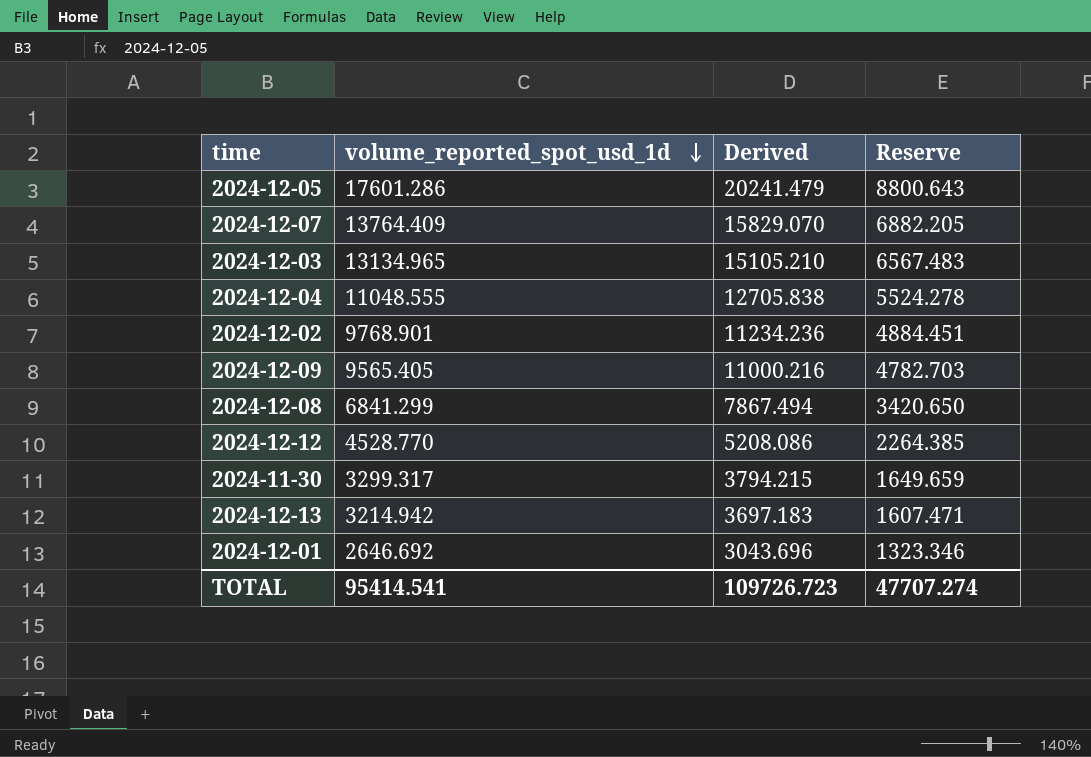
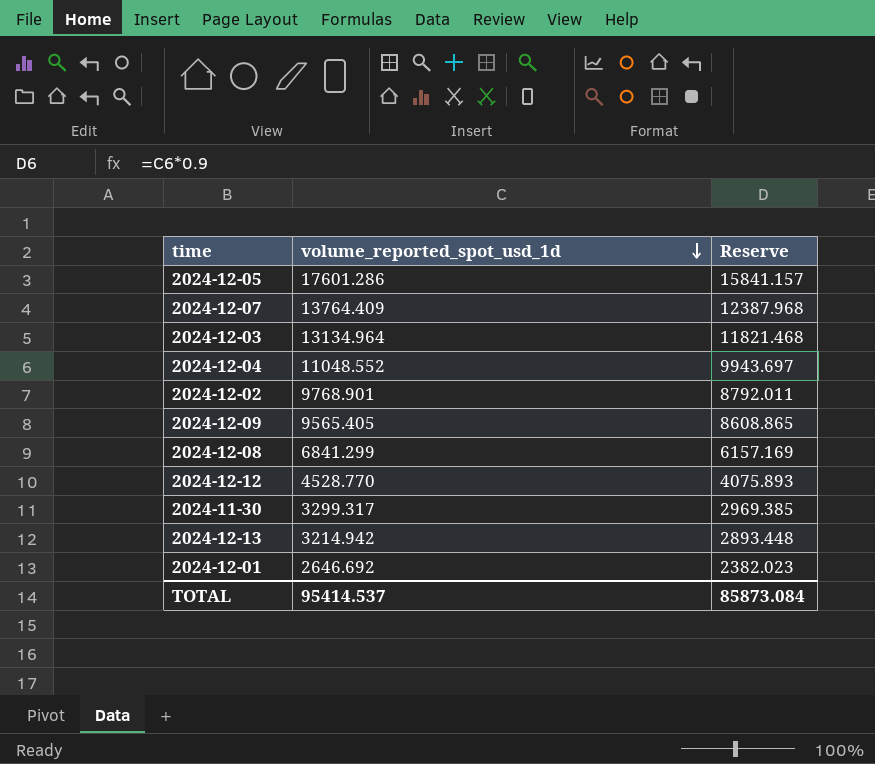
column Derived | formula: [volume_reported_spot_usd_1d] * 1.15 -> none
column Reserve | formula: [volume_reported_spot_usd_1d] * 0.5 -> [volume_reported_spot_usd_1d] * 0.9
2024-12-03 | volume_reported_spot_usd_1d: 13134.965 -> 13134.964
2024-12-04 | volume_reported_spot_usd_1d: 11048.555 -> 11048.552
TOTAL | volume_reported_spot_usd_1d: 95414.541 -> 95414.537
TOTAL | Reserve: 47707.274 -> 85873.084

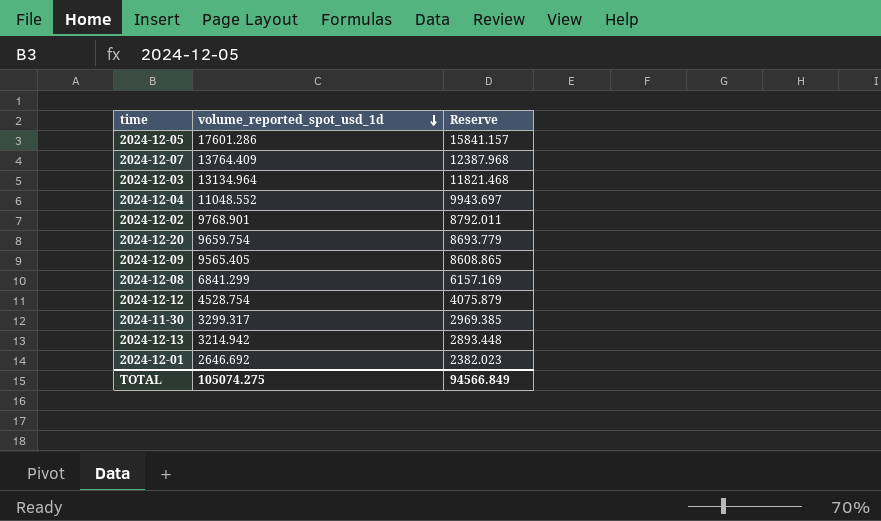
row 2024-12-20: none -> 9659.754 | 8693.779
2024-12-12 | volume_reported_spot_usd_1d: 4528.770 -> 4528.754
2024-12-12 | Reserve: 4075.893 -> 4075.879
TOTAL | volume_reported_spot_usd_1d: 95414.537 -> 105074.275
TOTAL | Reserve: 85873.084 -> 94566.849

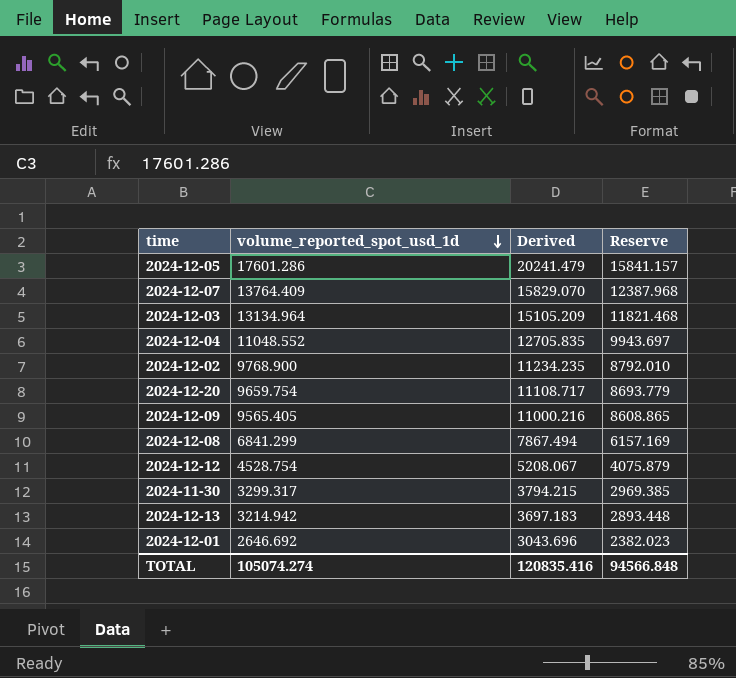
column Derived | formula: none -> [volume_reported_spot_usd_1d] * 1.15
2024-12-02 | volume_reported_spot_usd_1d: 9768.901 -> 9768.900
2024-12-02 | Reserve: 8792.011 -> 8792.010
TOTAL | volume_reported_spot_usd_1d: 105074.275 -> 105074.274
TOTAL | Reserve: 94566.849 -> 94566.848

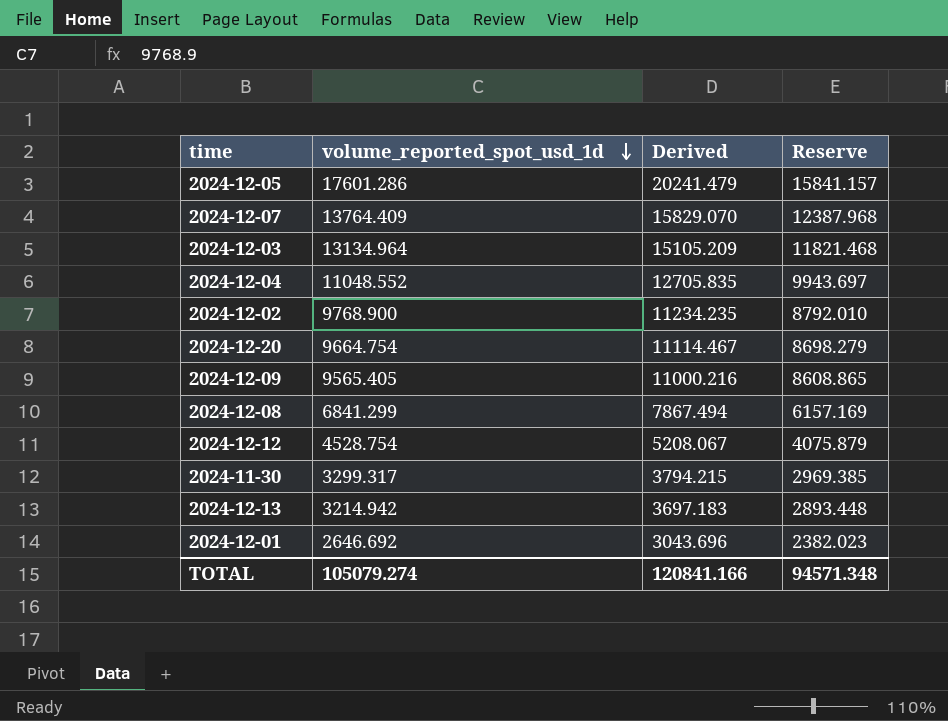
2024-12-20 | volume_reported_spot_usd_1d: 9659.754 -> 9664.754
2024-12-20 | Derived: 11108.717 -> 11114.467
2024-12-20 | Reserve: 8693.779 -> 8698.279
TOTAL | volume_reported_spot_usd_1d: 105074.274 -> 105079.274
TOTAL | Derived: 120835.416 -> 120841.166
TOTAL | Reserve: 94566.848 -> 94571.348

